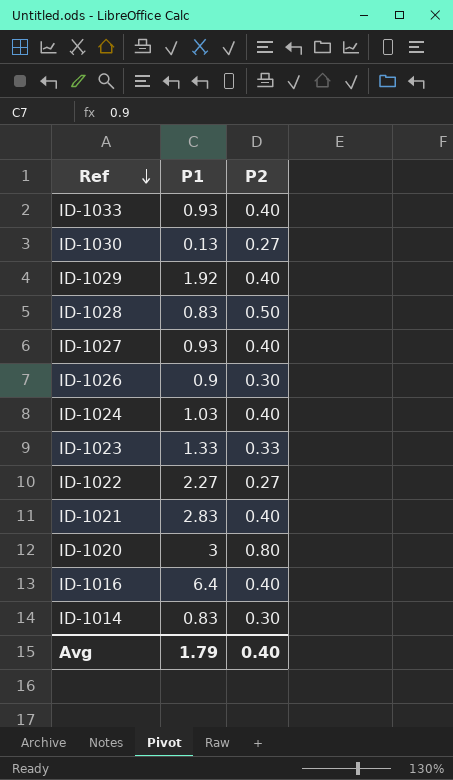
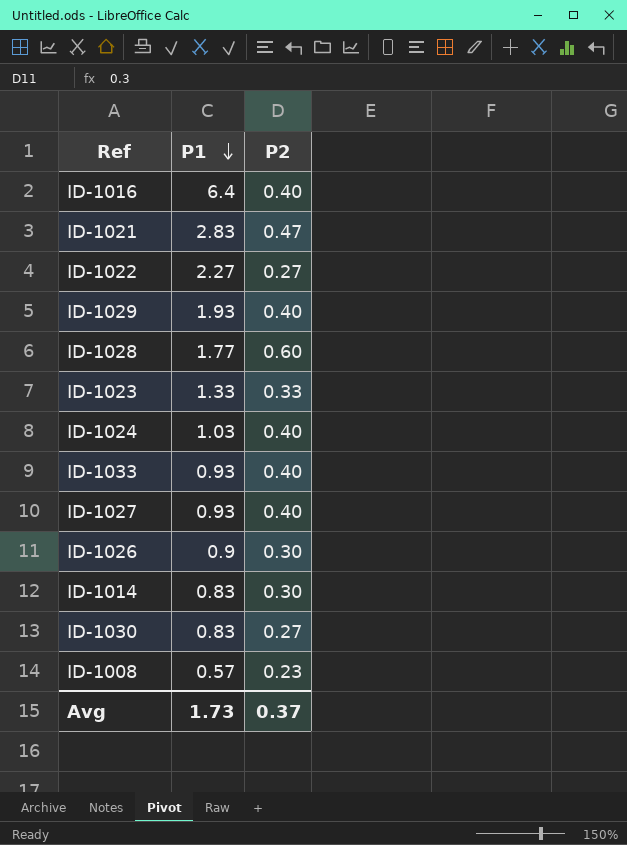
row order: Ref descending -> P1 descending
row ID-1020: 3 | 0.80 -> none
ID-1021 | P2: 0.40 -> 0.47
ID-1029 | P1: 1.92 -> 1.93
ID-1028 | P1: 0.83 -> 1.77
ID-1028 | P2: 0.50 -> 0.60
ID-1030 | P1: 0.13 -> 0.83
row ID-1008: none -> 0.57 | 0.23
Avg | P1: 1.79 -> 1.73
Avg | P2: 0.40 -> 0.37

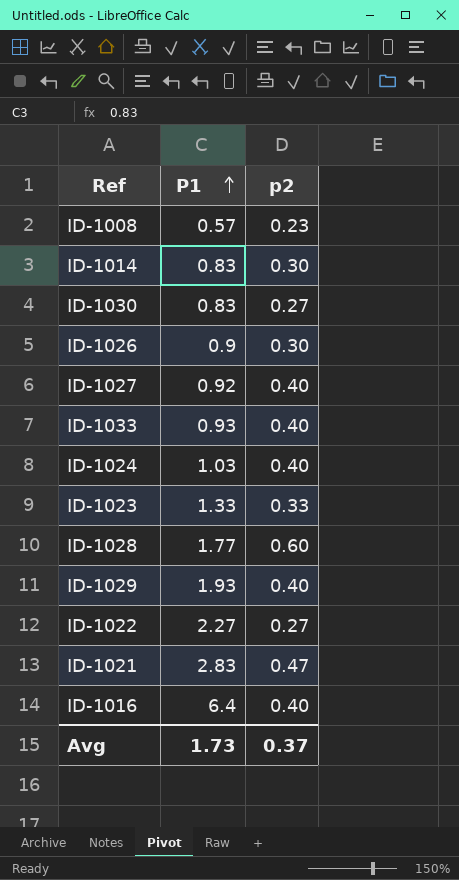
row order: P1 descending -> P1 ascending
column name: P2 -> p2
ID-1027 | P1: 0.93 -> 0.92

